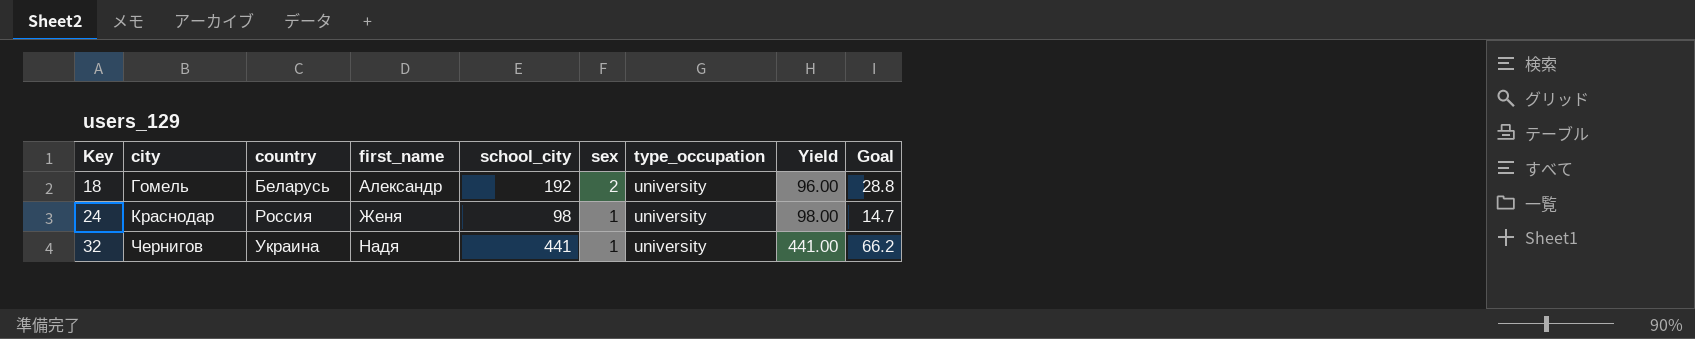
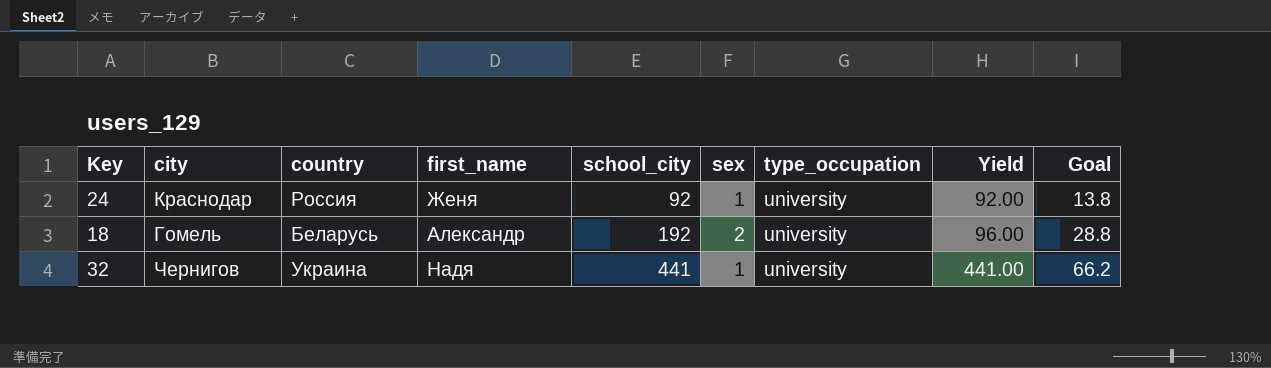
row order: Key ascending -> school_city ascending
24 | school_city: 98 -> 92
24 | Yield: 98.00 -> 92.00
24 | Goal: 14.7 -> 13.8

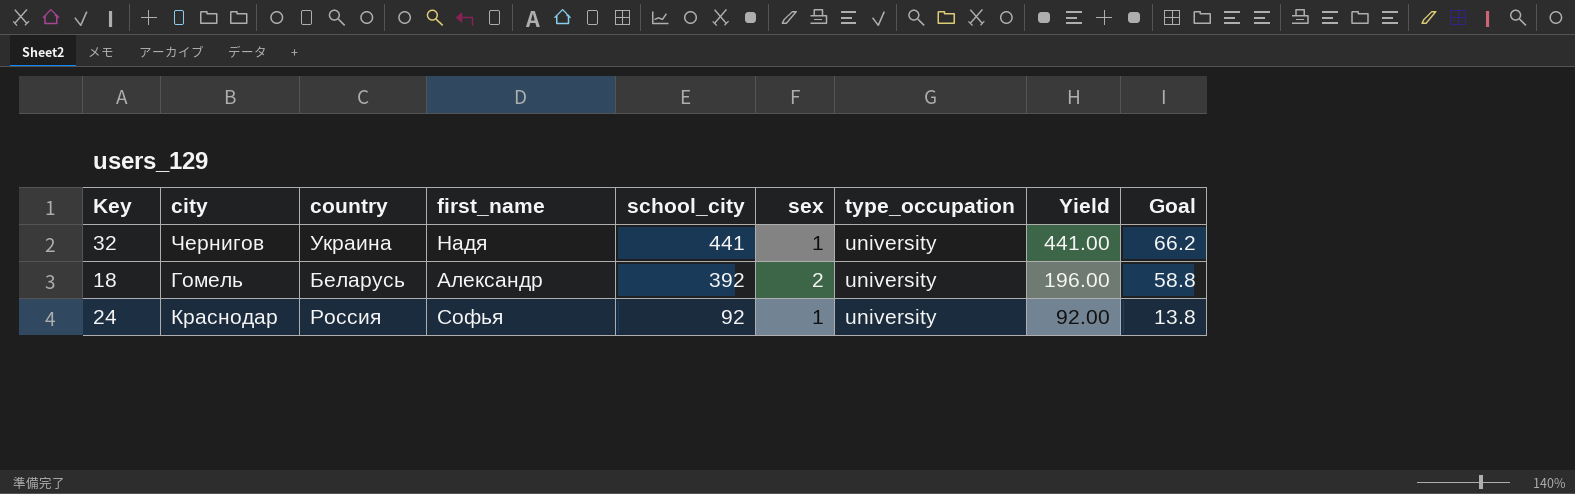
row order: school_city ascending -> school_city descending
18 | school_city: 192 -> 392
18 | Yield: 96.00 -> 196.00
18 | Goal: 28.8 -> 58.8
24 | first_name: Женя -> Софья

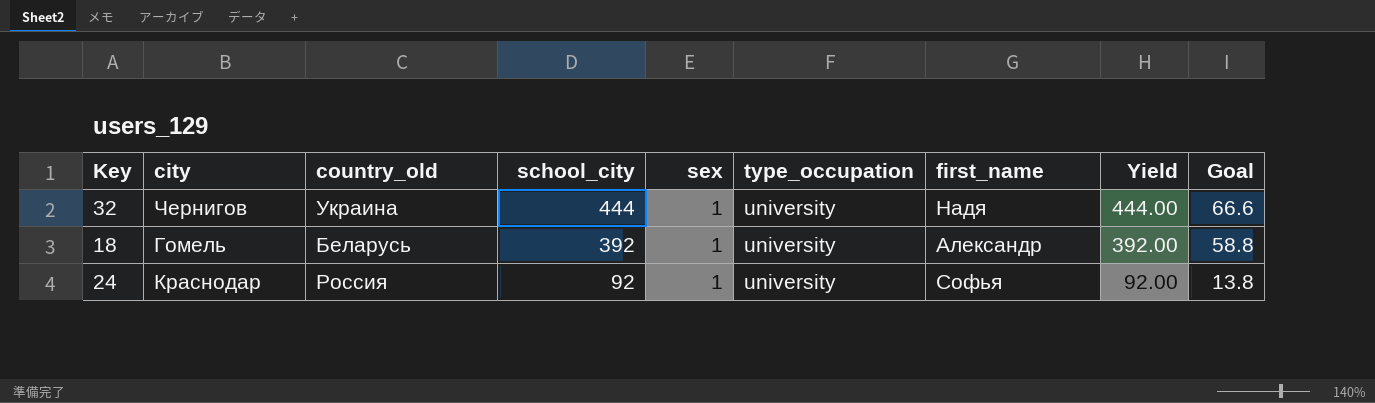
column name: country -> country_old
column first_name | position: 4 -> 7
32 | school_city: 441 -> 444
32 | Yield: 441.00 -> 444.00
32 | Goal: 66.2 -> 66.6
18 | sex: 2 -> 1
18 | Yield: 196.00 -> 392.00

